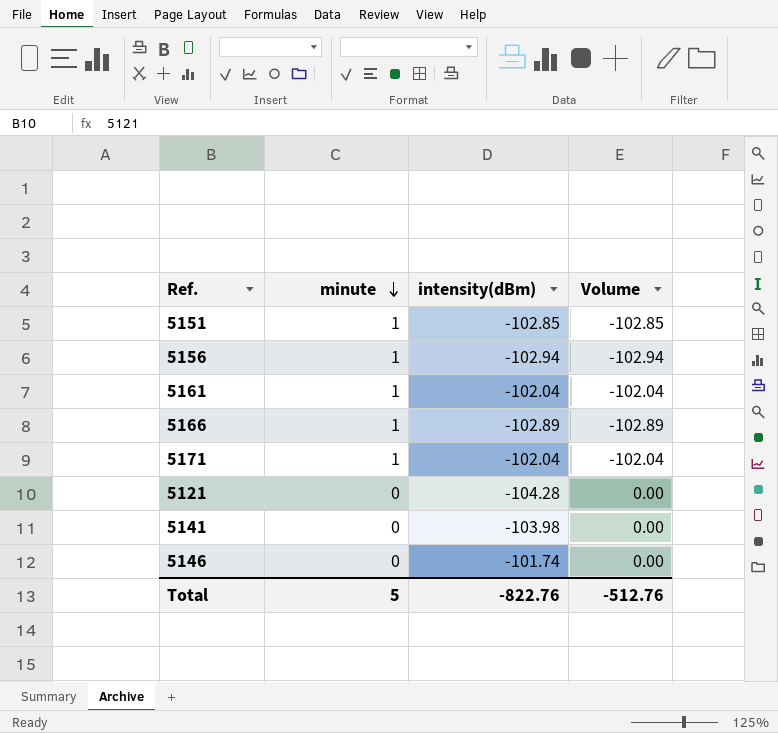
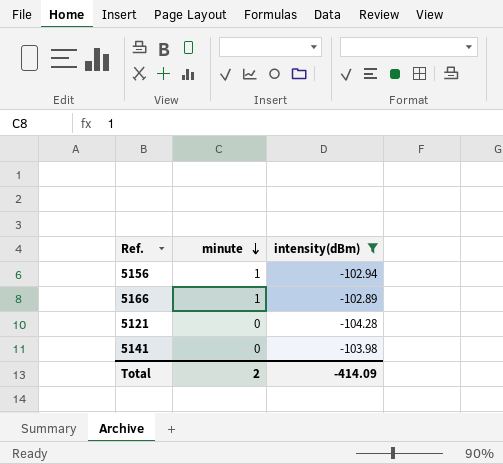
filter: none -> intensity(dBm) <= -102.89
column Volume | formula: [minute] * [intensity(dBm)] -> none
Total | minute: 5 -> 2
Total | intensity(dBm): -822.76 -> -414.09

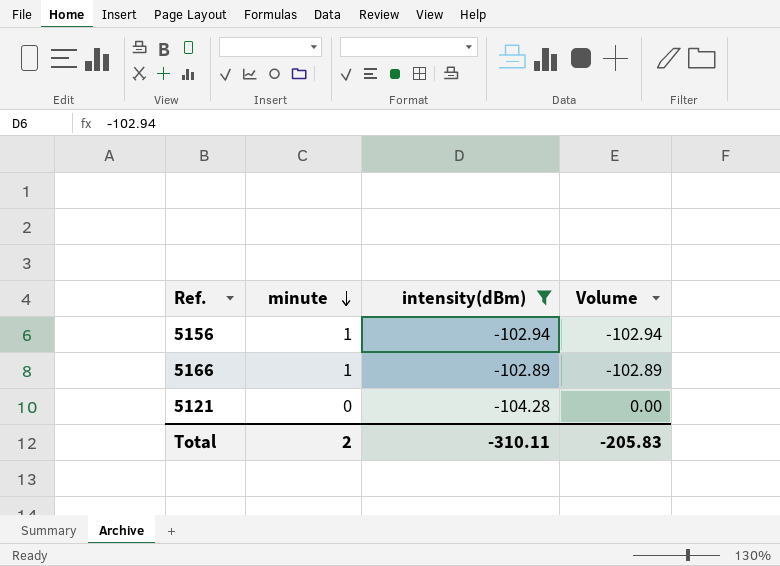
column Volume | formula: none -> [minute] * [intensity(dBm)]
row 5141: 0 | -103.98 -> none
Total | intensity(dBm): -414.09 -> -310.11

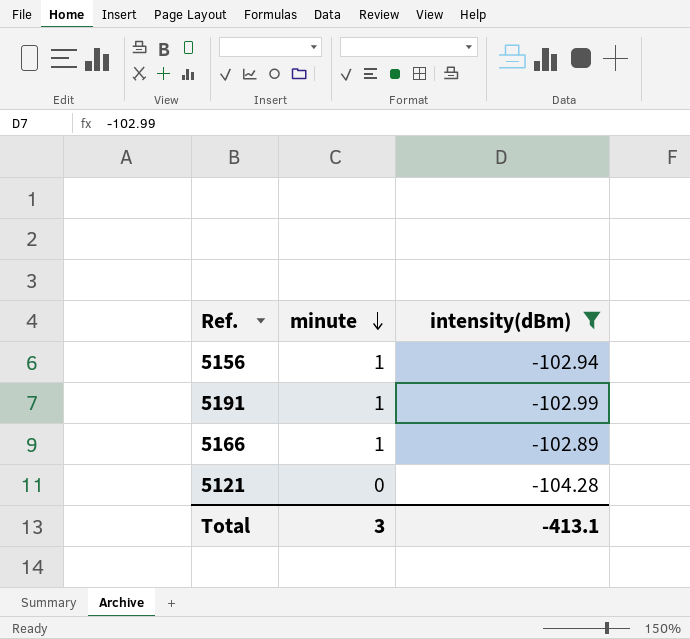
column Volume | formula: [minute] * [intensity(dBm)] -> none
row 5191: none -> 1 | -102.99
Total | minute: 2 -> 3
Total | intensity(dBm): -310.11 -> -413.1

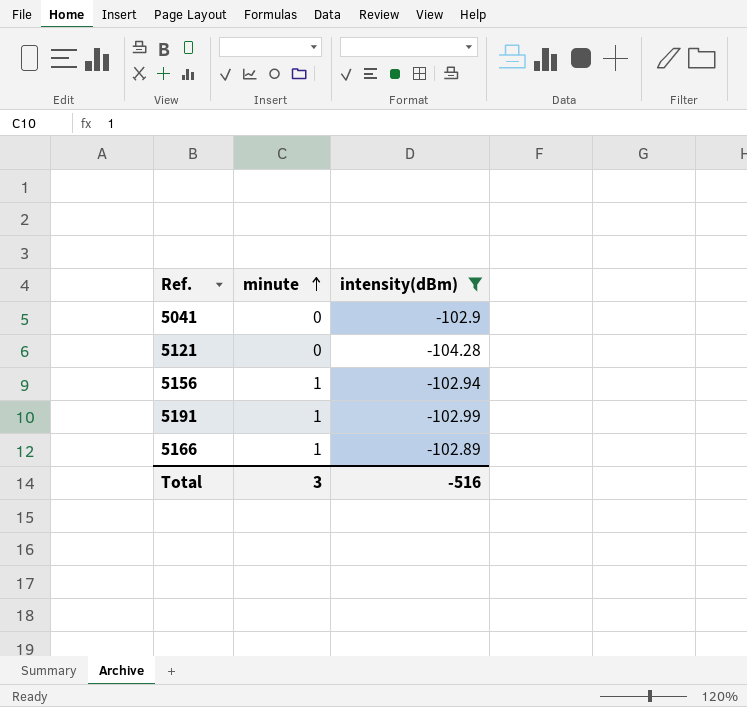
row order: minute descending -> minute ascending
row 5041: none -> 0 | -102.9
Total | intensity(dBm): -413.1 -> -516

